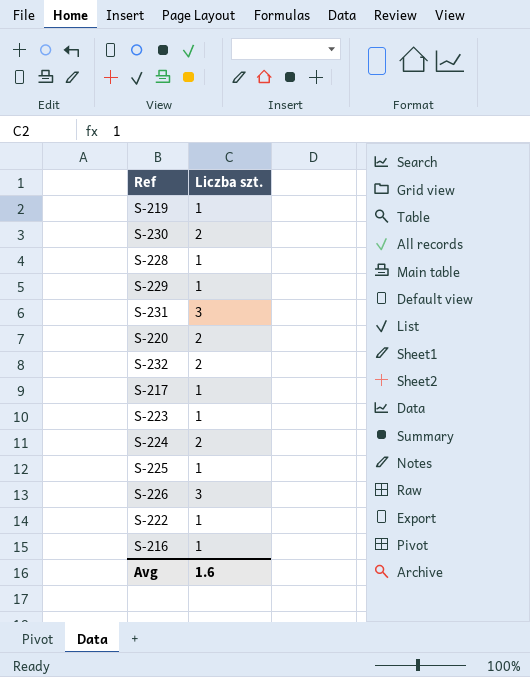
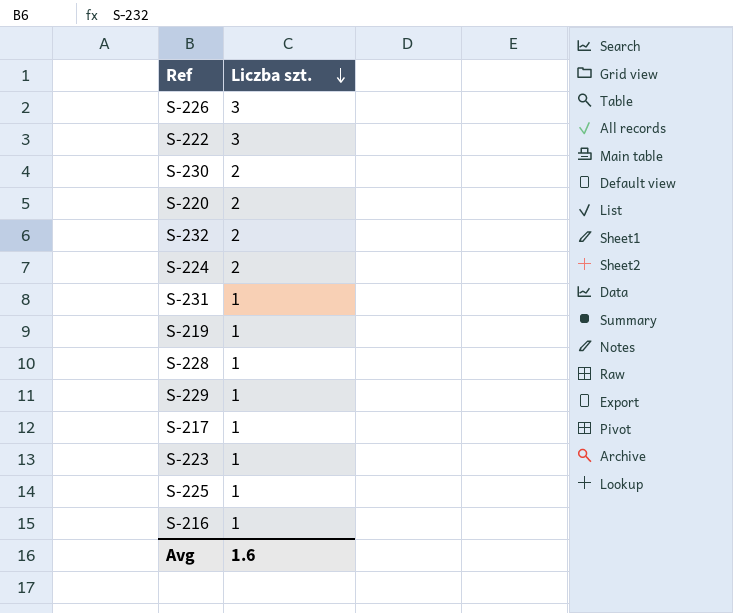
row order: none -> Liczba szt. descending
S-222 | Liczba szt.: 1 -> 3
S-231 | Liczba szt.: 3 -> 1

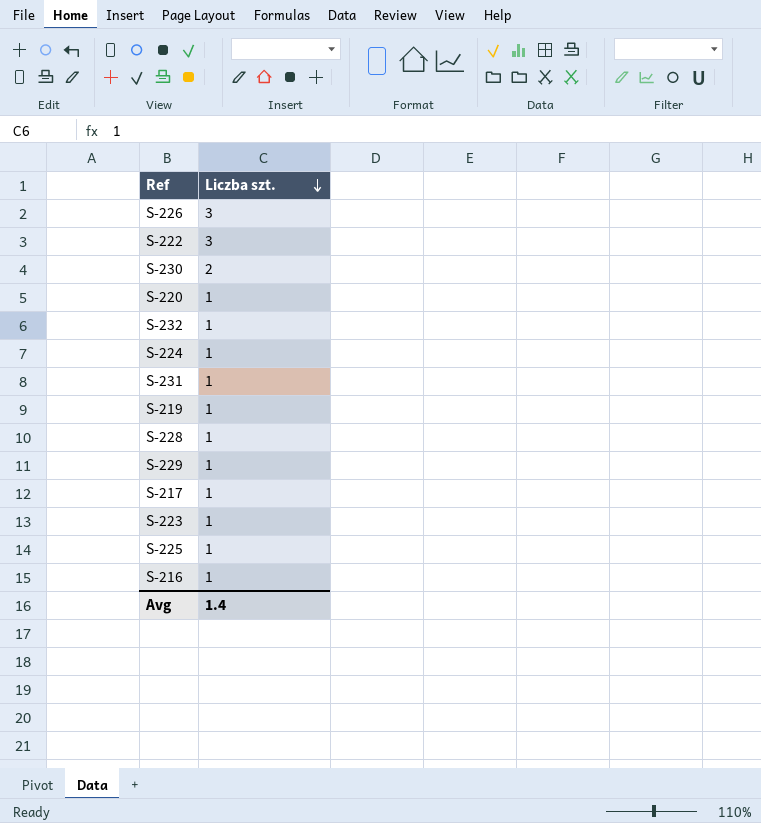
S-220 | Liczba szt.: 2 -> 1
S-232 | Liczba szt.: 2 -> 1
S-224 | Liczba szt.: 2 -> 1
Avg | Liczba szt.: 1.6 -> 1.4

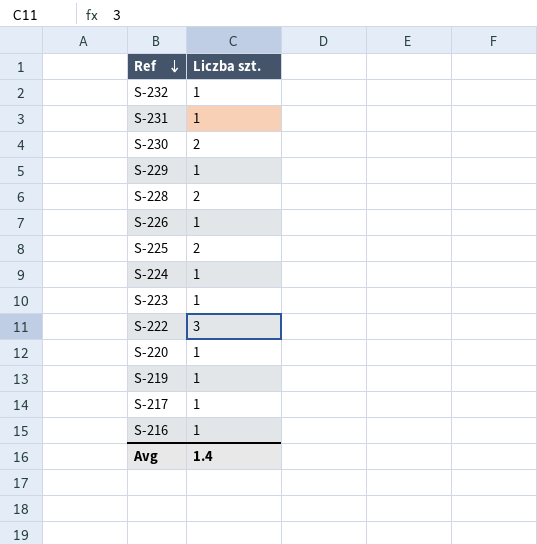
row order: Liczba szt. descending -> Ref descending
S-228 | Liczba szt.: 1 -> 2
S-226 | Liczba szt.: 3 -> 1
S-225 | Liczba szt.: 1 -> 2

